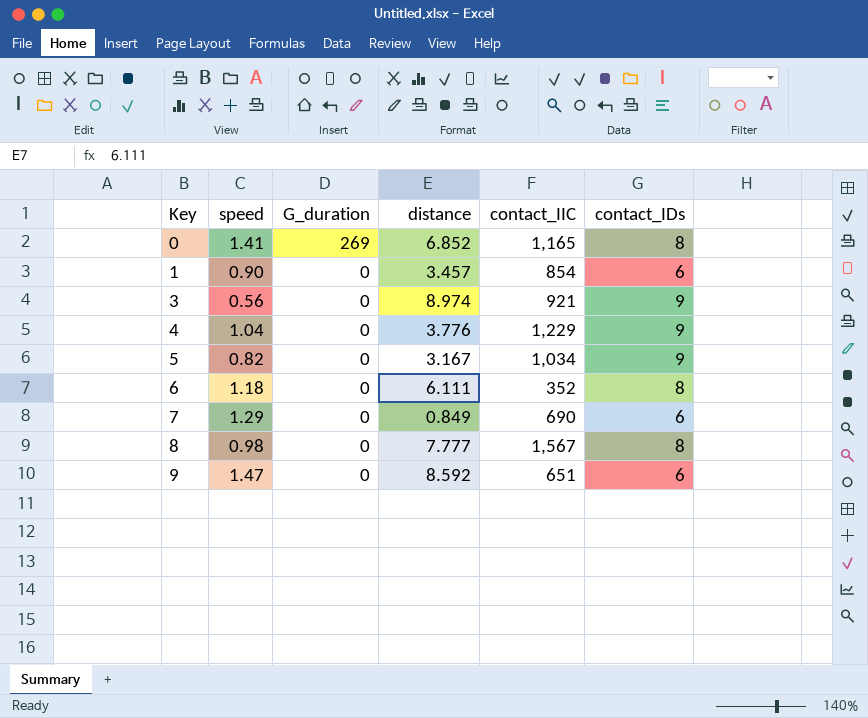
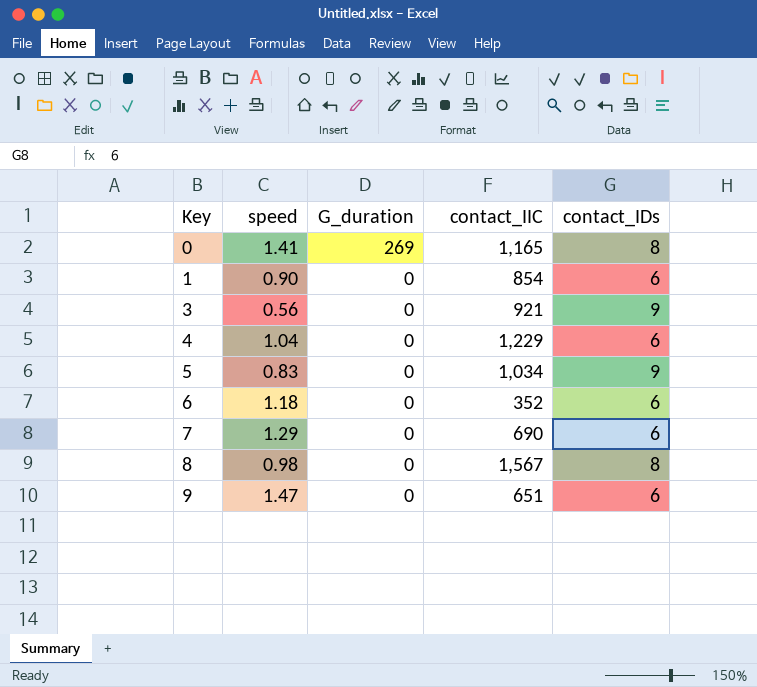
column distance | position: 4 -> none
4 | contact_IDs: 9 -> 6
5 | speed: 0.82 -> 0.83
6 | contact_IDs: 8 -> 6

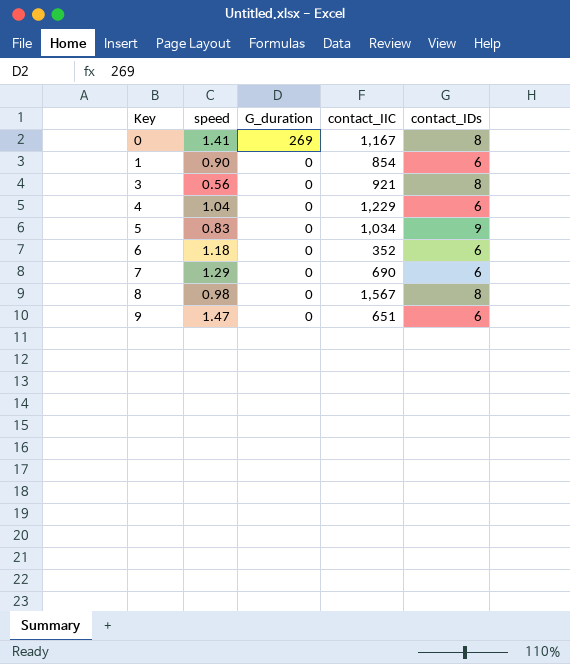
0 | contact_IIC: 1,165 -> 1,167
3 | contact_IDs: 9 -> 8

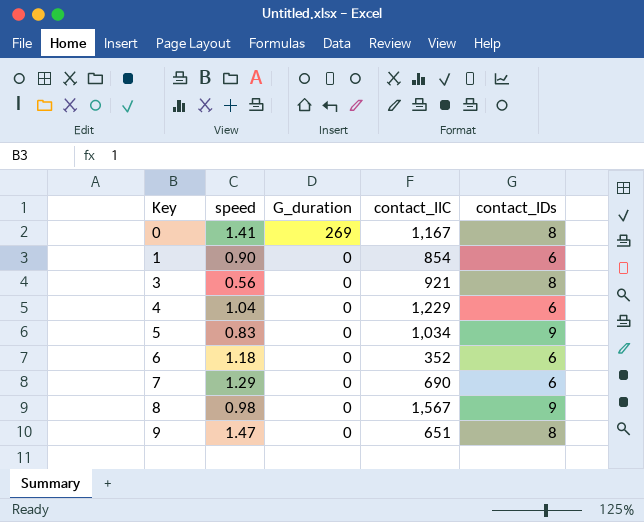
8 | contact_IDs: 8 -> 9
9 | contact_IDs: 6 -> 8

